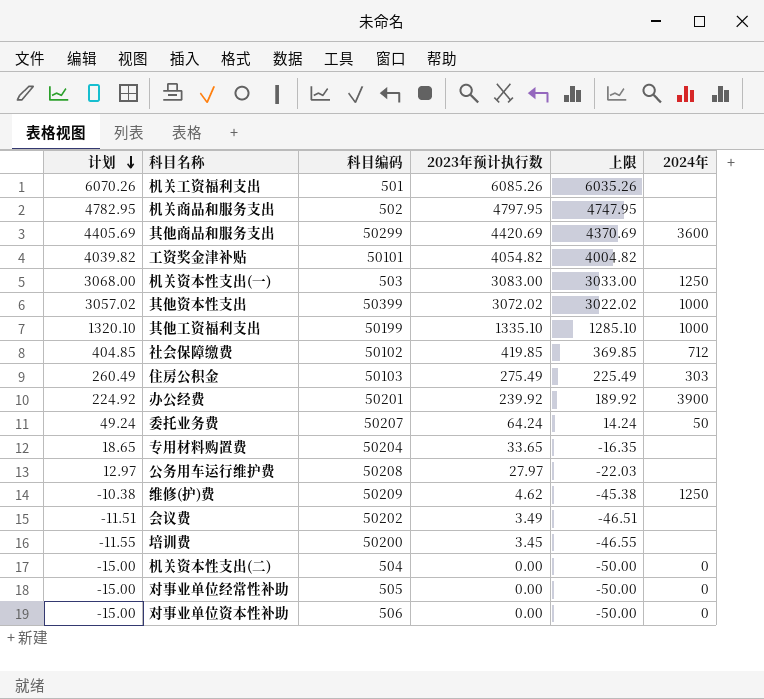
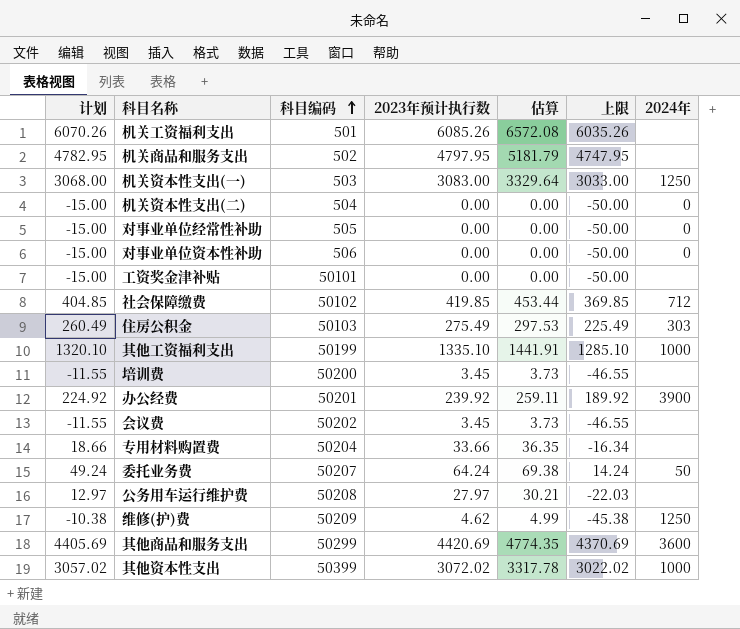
row order: 计划 descending -> 科目编码 ascending
column 估算 | formula: none -> [2023年预计执行数] * 1.08
工资奖金津补贴 | 计划: 4039.82 -> -15.00
工资奖金津补贴 | 2023年预计执行数: 4054.82 -> 0.00
工资奖金津补贴 | 上限: 4004.82 -> -50.00
会议费 | 计划: -11.51 -> -11.55
会议费 | 2023年预计执行数: 3.49 -> 3.45
会议费 | 上限: -46.51 -> -46.55
专用材料购置费 | 计划: 18.65 -> 18.66
专用材料购置费 | 2023年预计执行数: 33.65 -> 33.66
专用材料购置费 | 上限: -16.35 -> -16.34

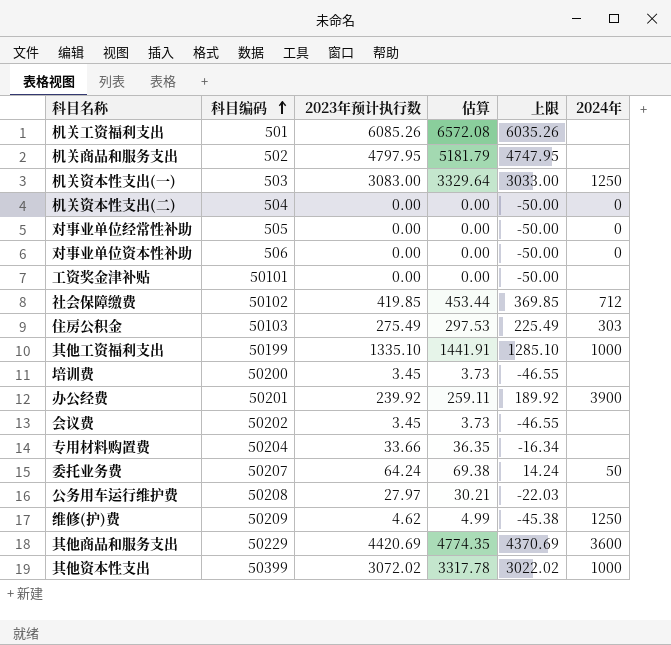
column 计划 | formula: [2023年预计执行数] - 15 -> none
其他商品和服务支出 | 科目编码: 50299 -> 50229

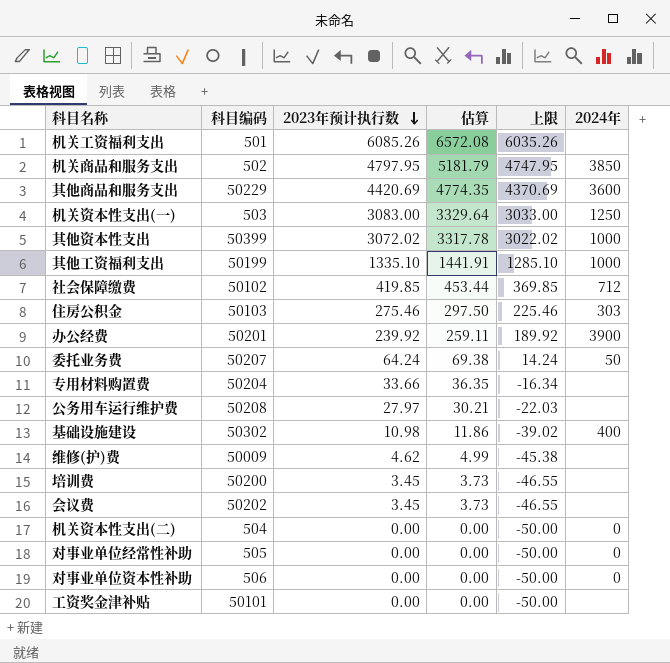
row order: 科目编码 ascending -> 2023年预计执行数 descending
机关商品和服务支出 | 2024年: none -> 3850
住房公积金 | 2023年预计执行数: 275.49 -> 275.46
住房公积金 | 估算: 297.53 -> 297.50
住房公积金 | 上限: 225.49 -> 225.46
row 基础设施建设: none -> 50302 | 10.98 | 11.86 | -39.02 | 400
维修(护)费 | 科目编码: 50209 -> 50009
维修(护)费 | 2024年: 1250 -> none

